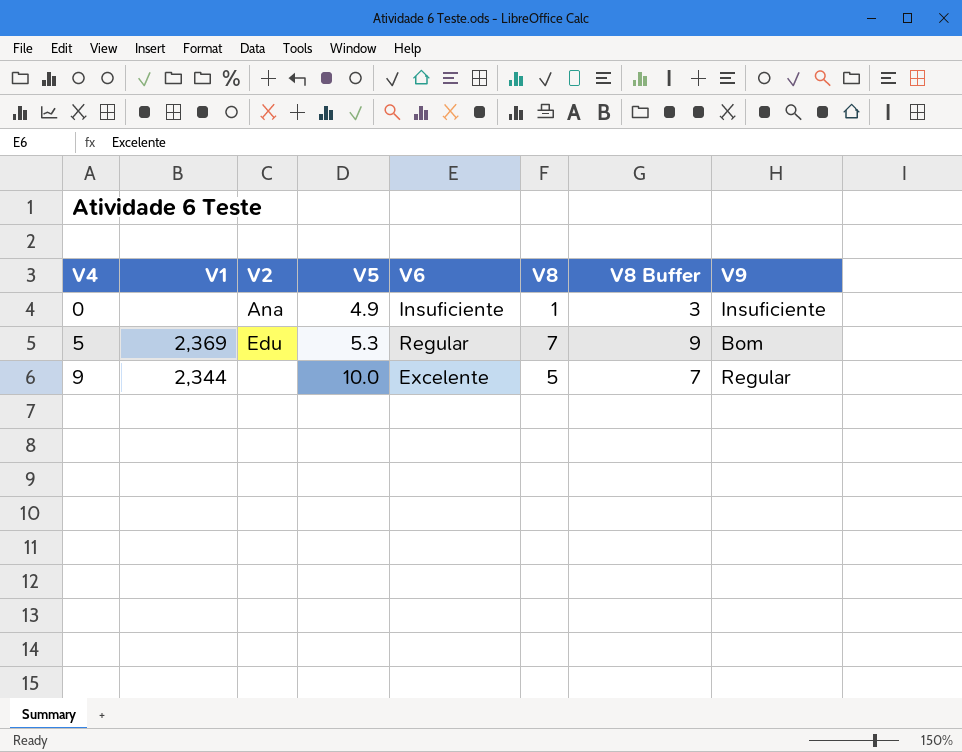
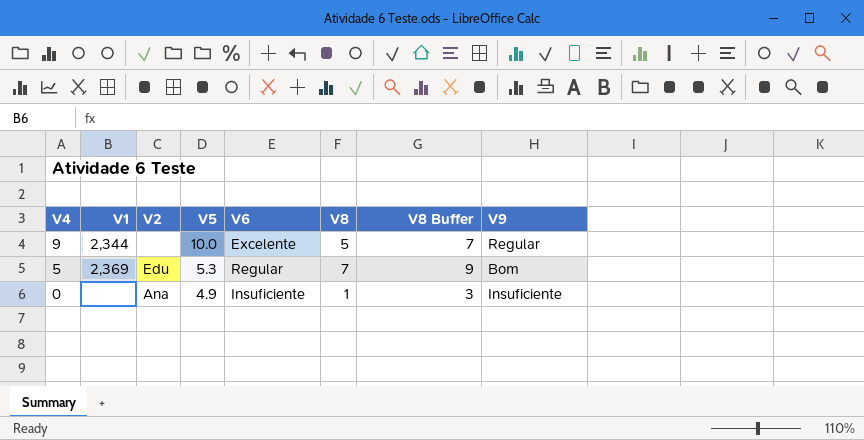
row order: V4 ascending -> V4 descending

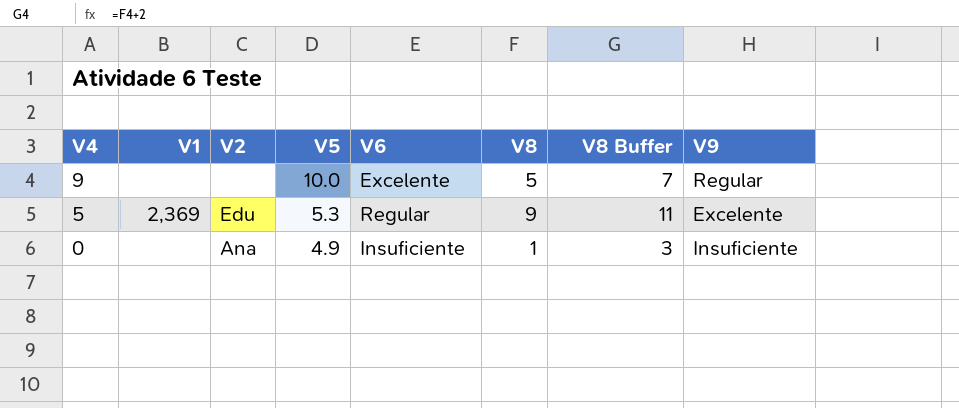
9 | V1: 2,344 -> none
5 | V8: 7 -> 9
5 | V8 Buffer: 9 -> 11
5 | V9: Bom -> Excelente

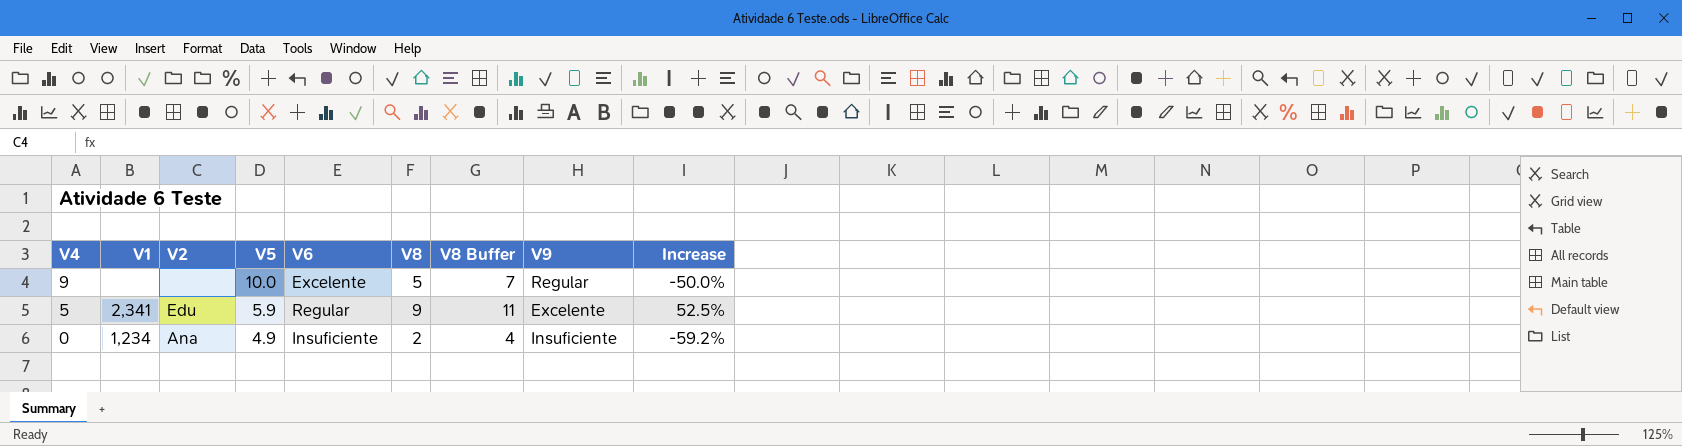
column Increase | formula: none -> ([V8] - [V5]) / [V5]
5 | V1: 2,369 -> 2,341
5 | V5: 5.3 -> 5.9
0 | V1: none -> 1,234
0 | V8: 1 -> 2
0 | V8 Buffer: 3 -> 4

